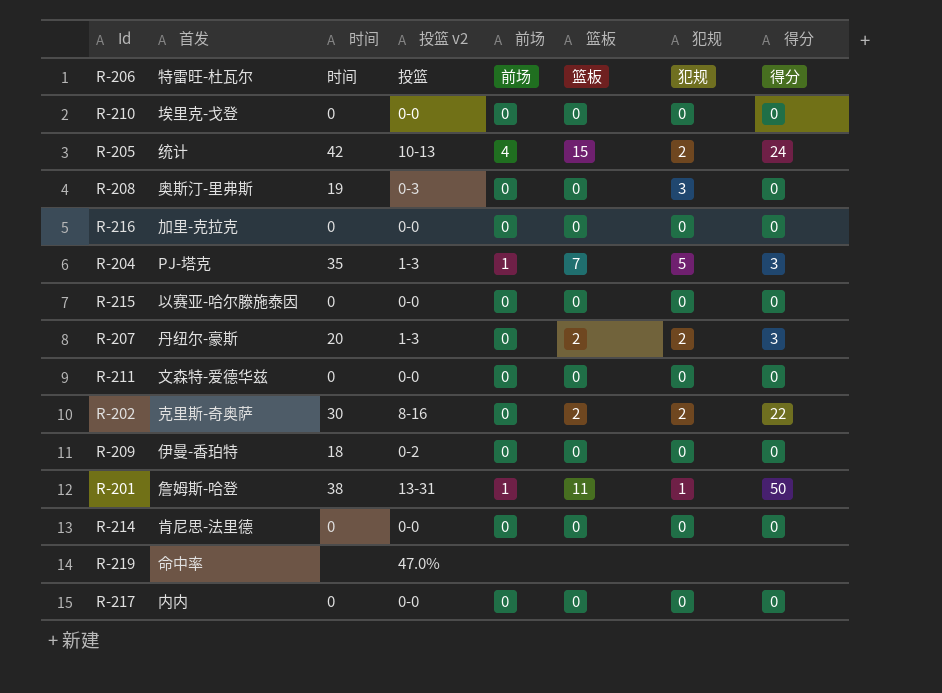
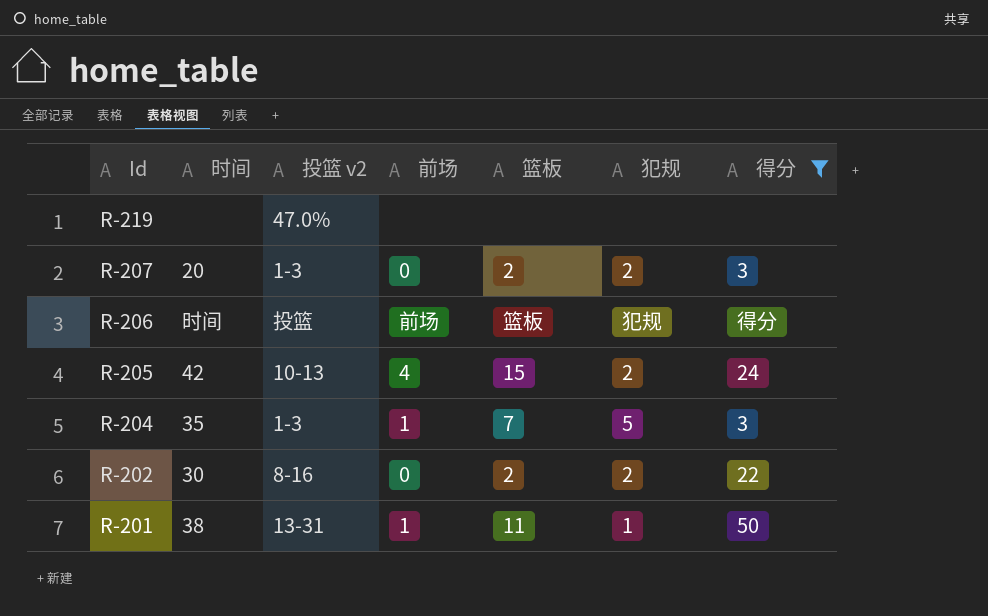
filter: none -> 得分 != 0
row order: none -> Id descending
column 首发 | position: 2 -> none

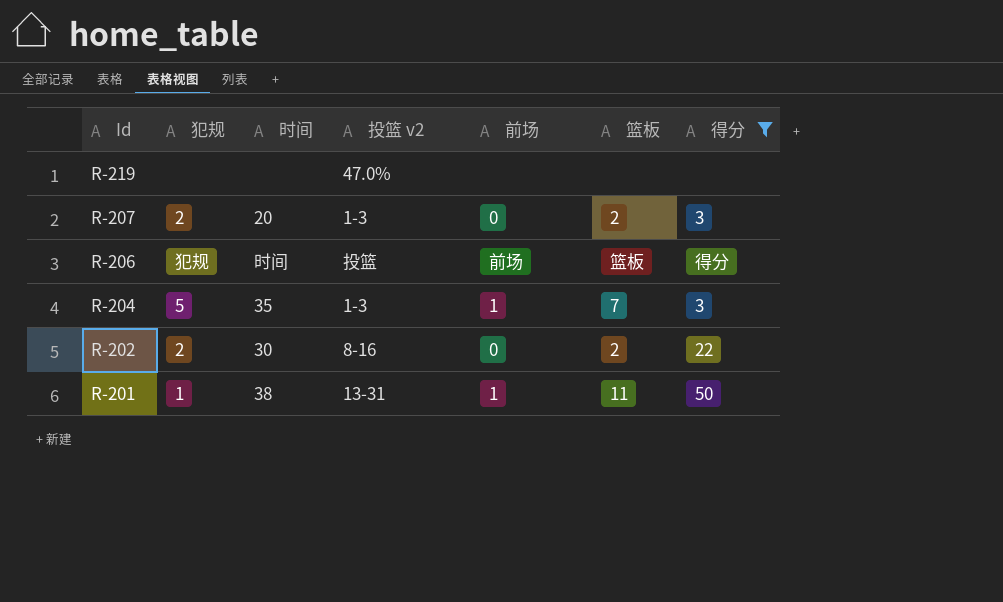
column 犯规 | position: 6 -> 2
row R-205: 42 | 10-13 | 4 | 15 | 2 | 24 -> none

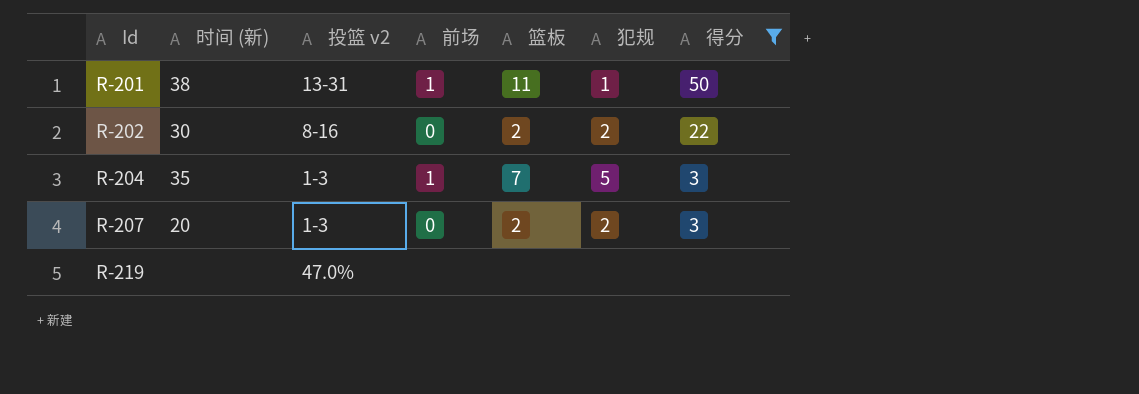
row order: Id descending -> Id ascending
column name: 时间 -> 时间 (新)
column 犯规 | position: 2 -> 6
row R-206: 犯规 | 时间 | 投篮 | 前场 | 篮板 | 得分 -> none

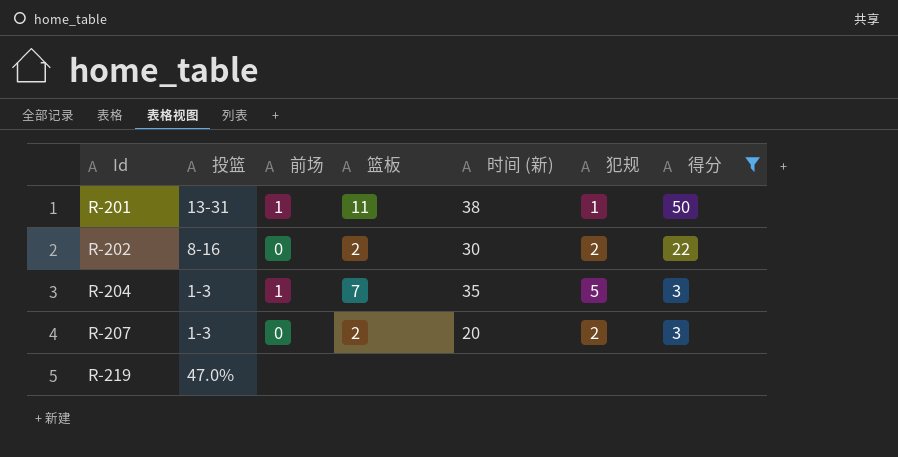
column name: 投篮 v2 -> 投篮
column 时间 (新) | position: 2 -> 5

